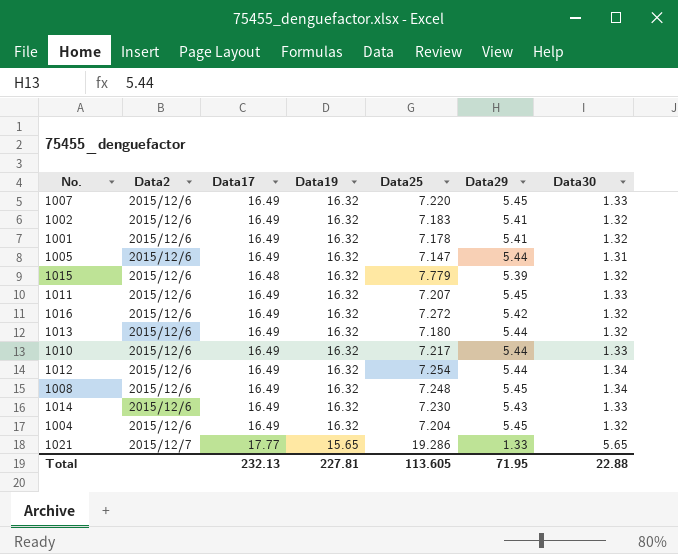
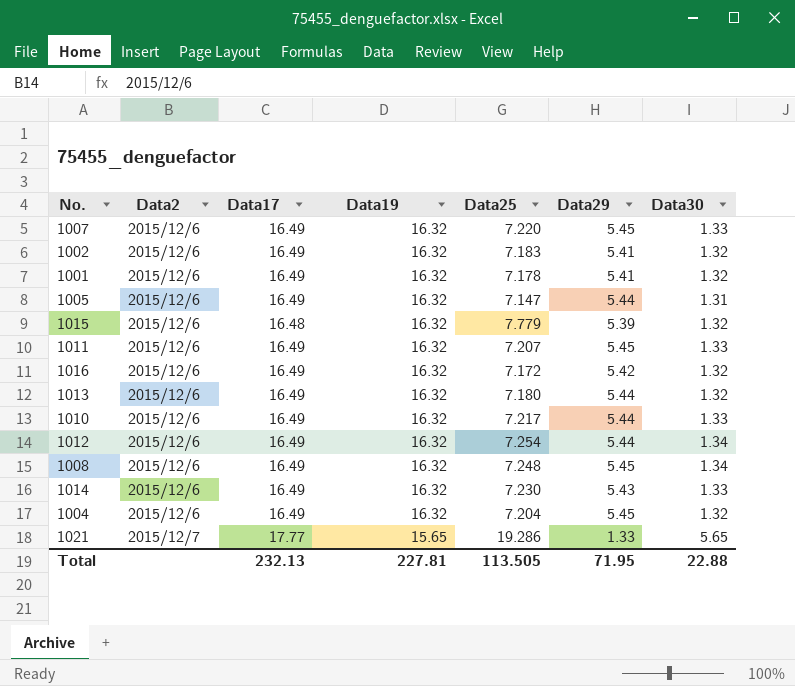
1016 | Data25: 7.272 -> 7.172
Total | Data25: 113.605 -> 113.505

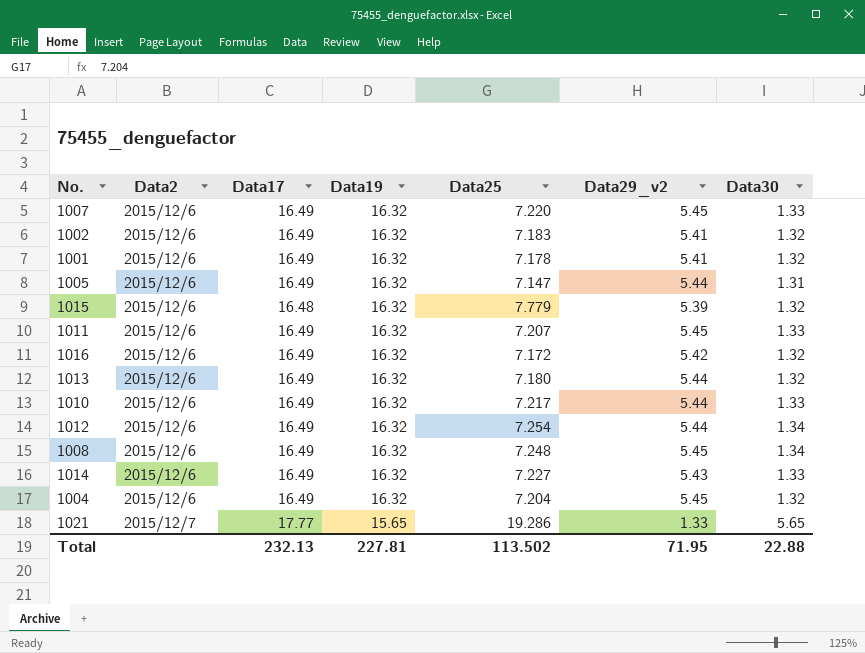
column name: Data29 -> Data29_v2
1014 | Data25: 7.230 -> 7.227
Total | Data25: 113.505 -> 113.502

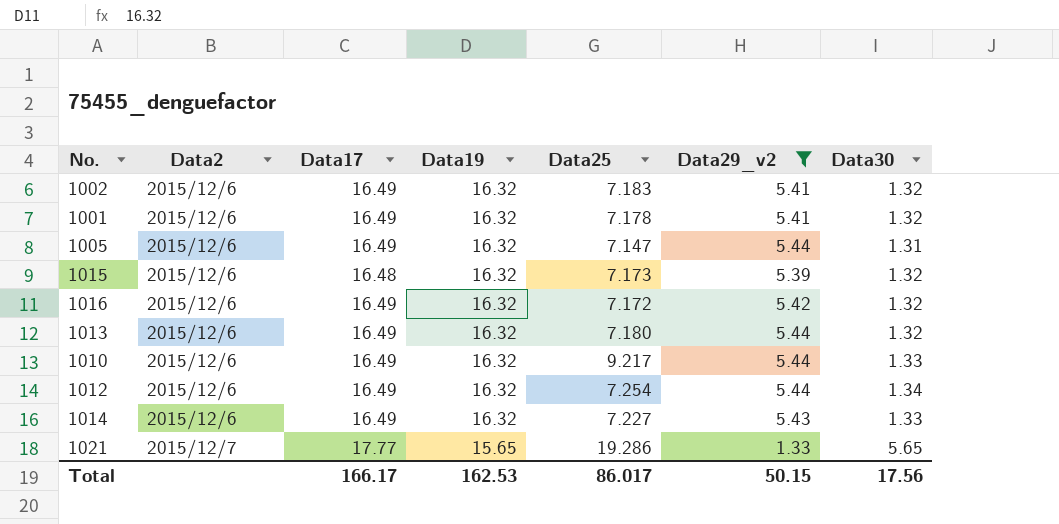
filter: none -> Data29_v2 != 5.45
1015 | Data25: 7.779 -> 7.173
1010 | Data25: 7.217 -> 9.217
Total | Data17: 232.13 -> 166.17
Total | Data19: 227.81 -> 162.53
Total | Data25: 113.502 -> 86.017
Total | Data29_v2: 71.95 -> 50.15
Total | Data30: 22.88 -> 17.56

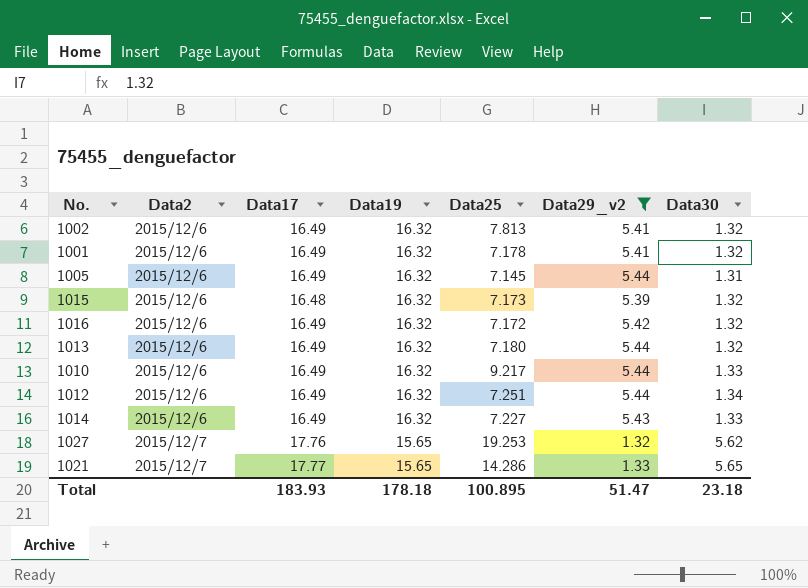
1002 | Data25: 7.183 -> 7.813
1005 | Data25: 7.147 -> 7.145
1012 | Data25: 7.254 -> 7.251
row 1027: none -> 2015/12/7 | 17.76 | 15.65 | 19.253 | 1.32 | 5.62
1021 | Data25: 19.286 -> 14.286
Total | Data17: 166.17 -> 183.93
Total | Data19: 162.53 -> 178.18
Total | Data25: 86.017 -> 100.895
Total | Data29_v2: 50.15 -> 51.47
Total | Data30: 17.56 -> 23.18

